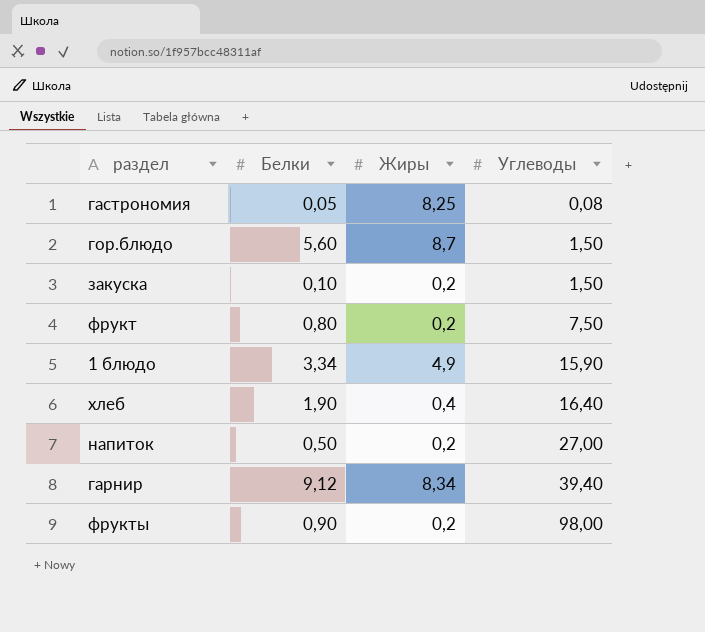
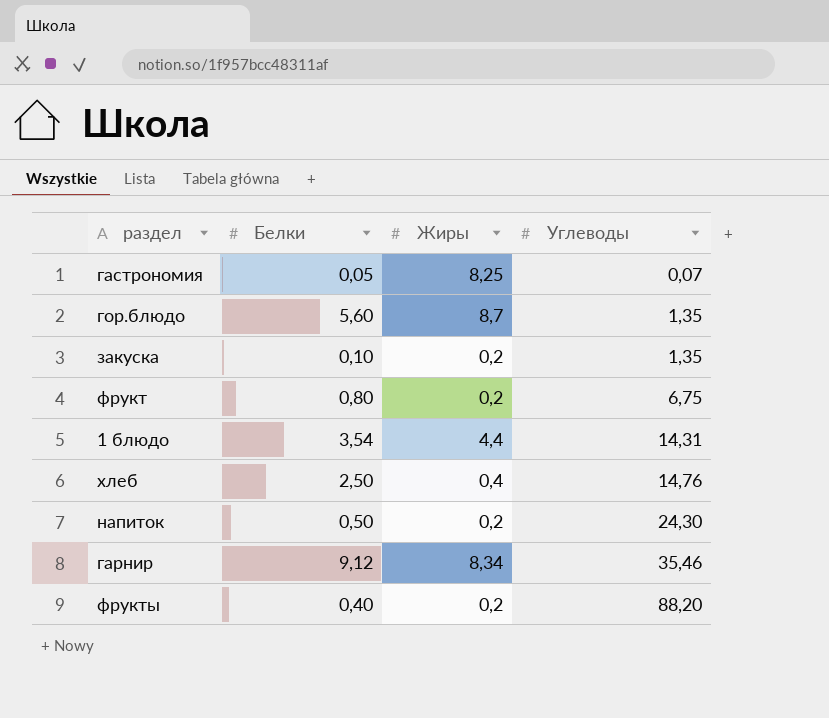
гастрономия | Углеводы: 0,08 -> 0,07
гор.блюдо | Углеводы: 1,50 -> 1,35
закуска | Углеводы: 1,50 -> 1,35
фрукт | Углеводы: 7,50 -> 6,75
1 блюдо | Белки: 3,34 -> 3,54
1 блюдо | Жиры: 4,9 -> 4,4
1 блюдо | Углеводы: 15,90 -> 14,31
хлеб | Белки: 1,90 -> 2,50
хлеб | Углеводы: 16,40 -> 14,76
напиток | Углеводы: 27,00 -> 24,30
гарнир | Углеводы: 39,40 -> 35,46
фрукты | Белки: 0,90 -> 0,40
фрукты | Углеводы: 98,00 -> 88,20

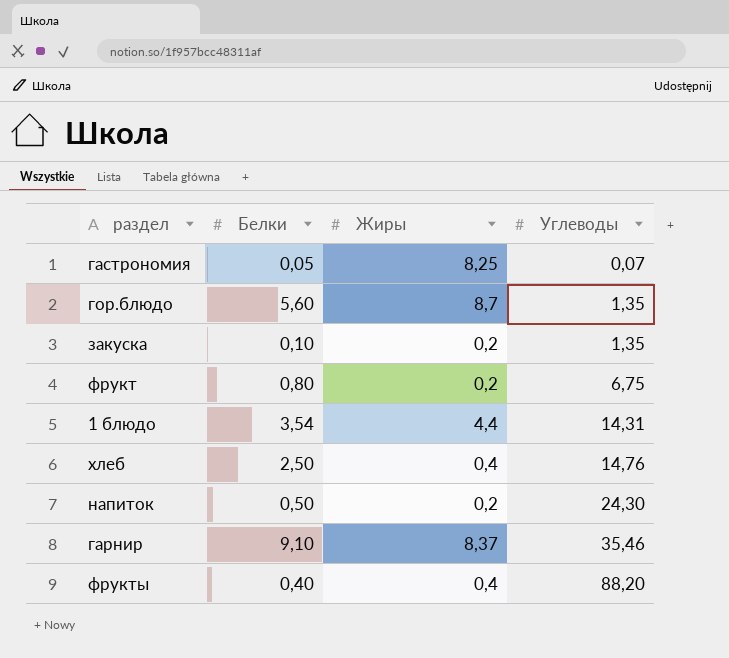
гарнир | Белки: 9,12 -> 9,10
гарнир | Жиры: 8,34 -> 8,37
фрукты | Жиры: 0,2 -> 0,4

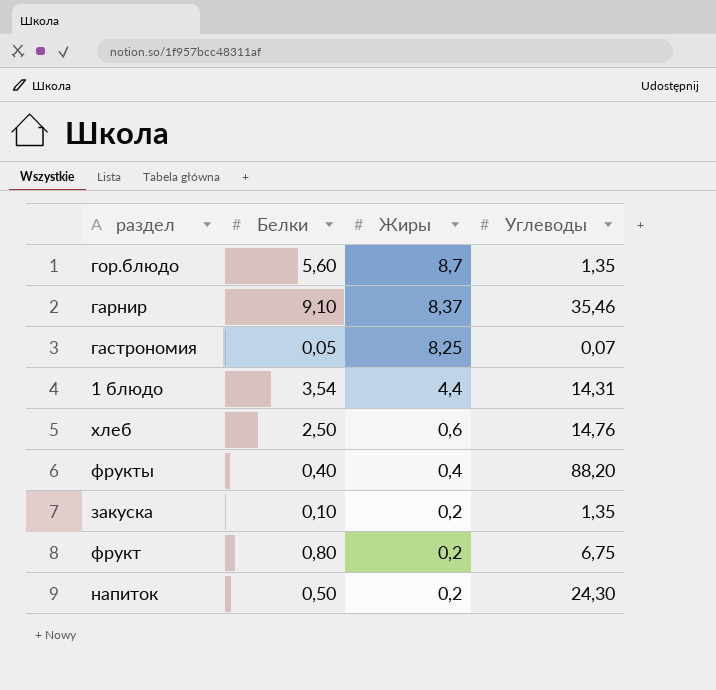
row order: Углеводы ascending -> Жиры descending
хлеб | Жиры: 0,4 -> 0,6

